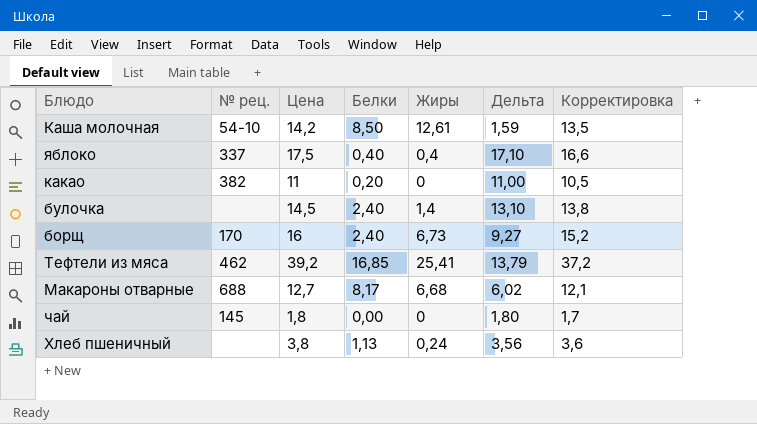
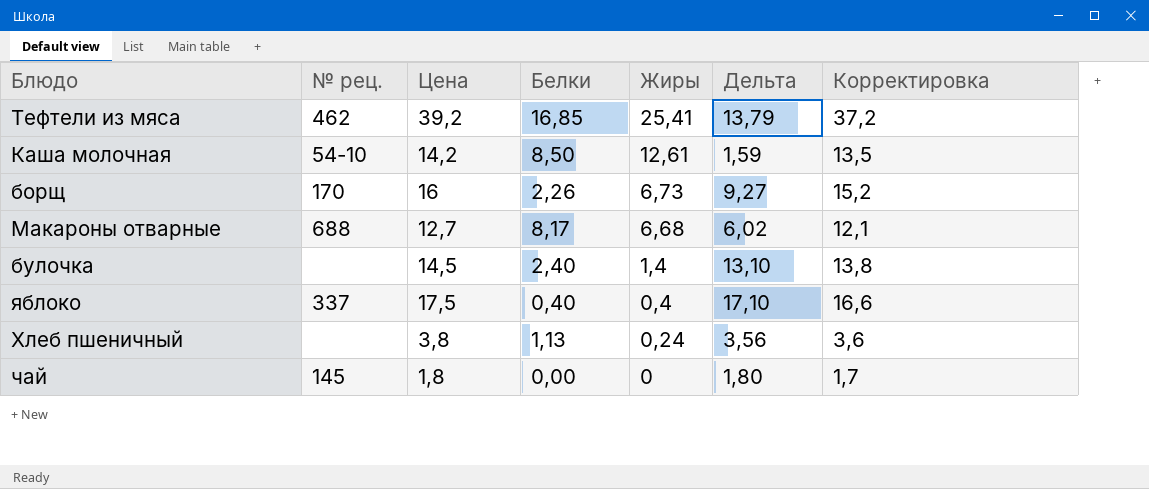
row order: none -> Жиры descending
row какао: 382 | 11 | 0,20 | 0 | 11,00 | 10,5 -> none
борщ | Белки: 2,40 -> 2,26

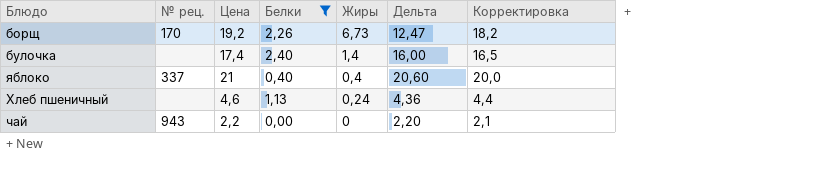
filter: none -> Белки <= 2,40
борщ | Цена: 16 -> 19,2
борщ | Дельта: 9,27 -> 12,47
борщ | Корректировка: 15,2 -> 18,2
булочка | Цена: 14,5 -> 17,4
булочка | Дельта: 13,10 -> 16,00
булочка | Корректировка: 13,8 -> 16,5
яблоко | Цена: 17,5 -> 21
яблоко | Дельта: 17,10 -> 20,60
яблоко | Корректировка: 16,6 -> 20,0
Хлеб пшеничный | Цена: 3,8 -> 4,6
Хлеб пшеничный | Дельта: 3,56 -> 4,36
Хлеб пшеничный | Корректировка: 3,6 -> 4,4
чай | № рец.: 145 -> 943
чай | Цена: 1,8 -> 2,2
чай | Дельта: 1,80 -> 2,20
чай | Корректировка: 1,7 -> 2,1

